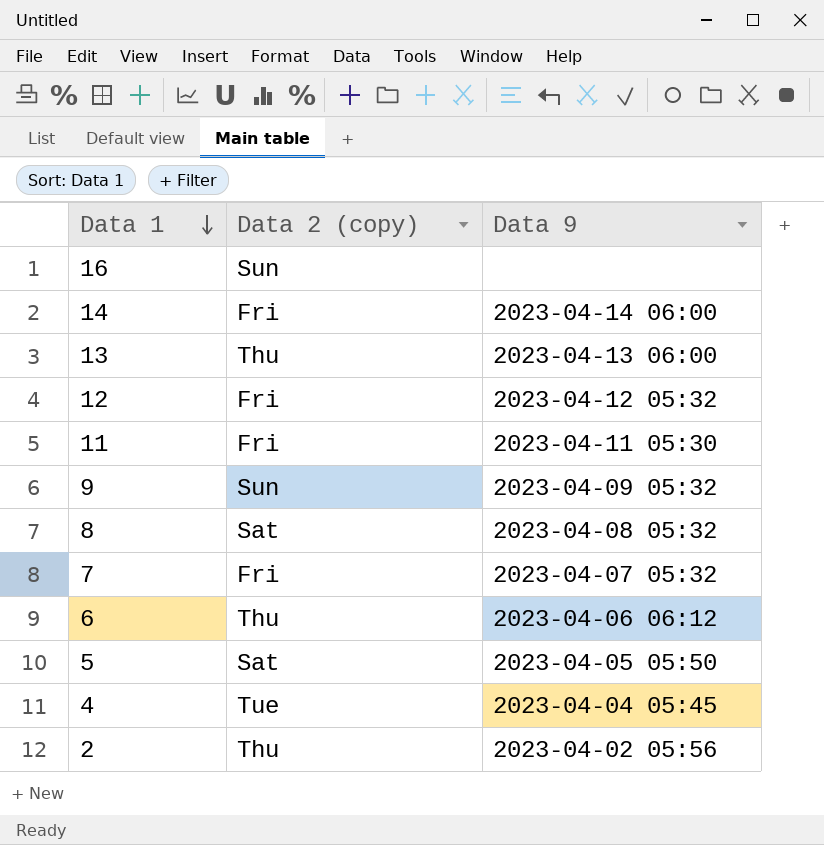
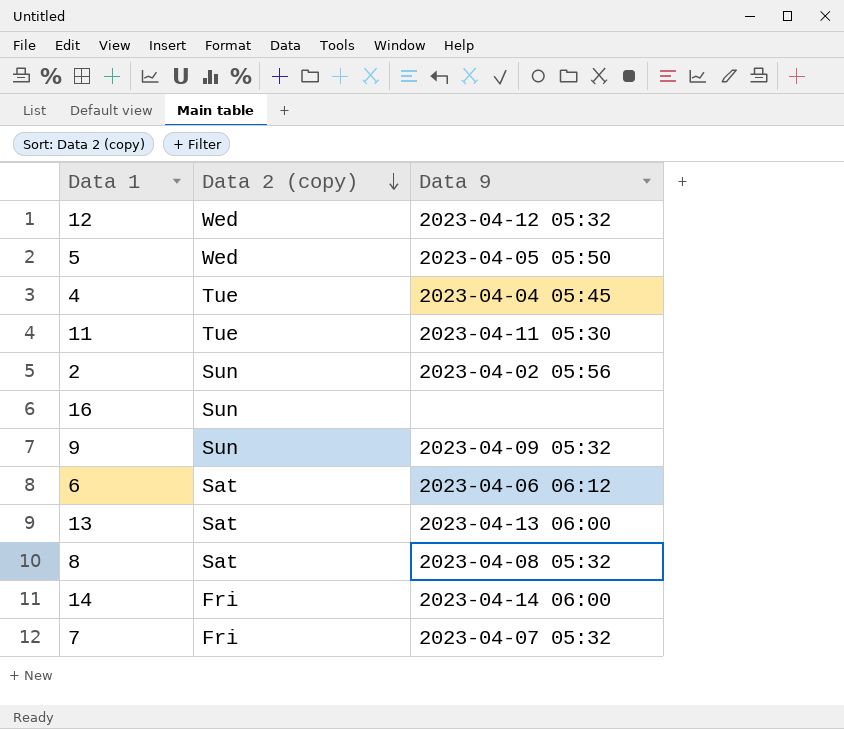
row order: Data 1 descending -> Data 2 (copy) descending
12 | Data 2 (copy): Fri -> Wed
5 | Data 2 (copy): Sat -> Wed
11 | Data 2 (copy): Fri -> Tue
2 | Data 2 (copy): Thu -> Sun
6 | Data 2 (copy): Thu -> Sat
13 | Data 2 (copy): Thu -> Sat

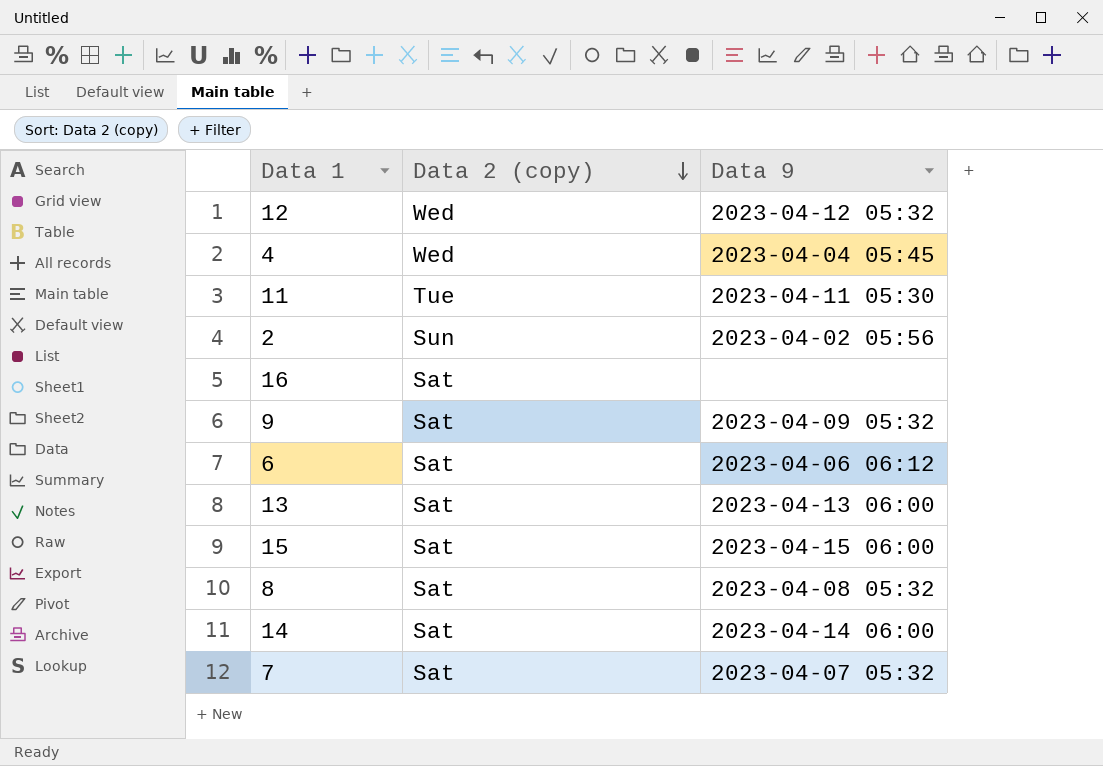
row 5: Wed | 2023-04-05 05:50 -> none
4 | Data 2 (copy): Tue -> Wed
16 | Data 2 (copy): Sun -> Sat
9 | Data 2 (copy): Sun -> Sat
row 15: none -> Sat | 2023-04-15 06:00
14 | Data 2 (copy): Fri -> Sat
7 | Data 2 (copy): Fri -> Sat

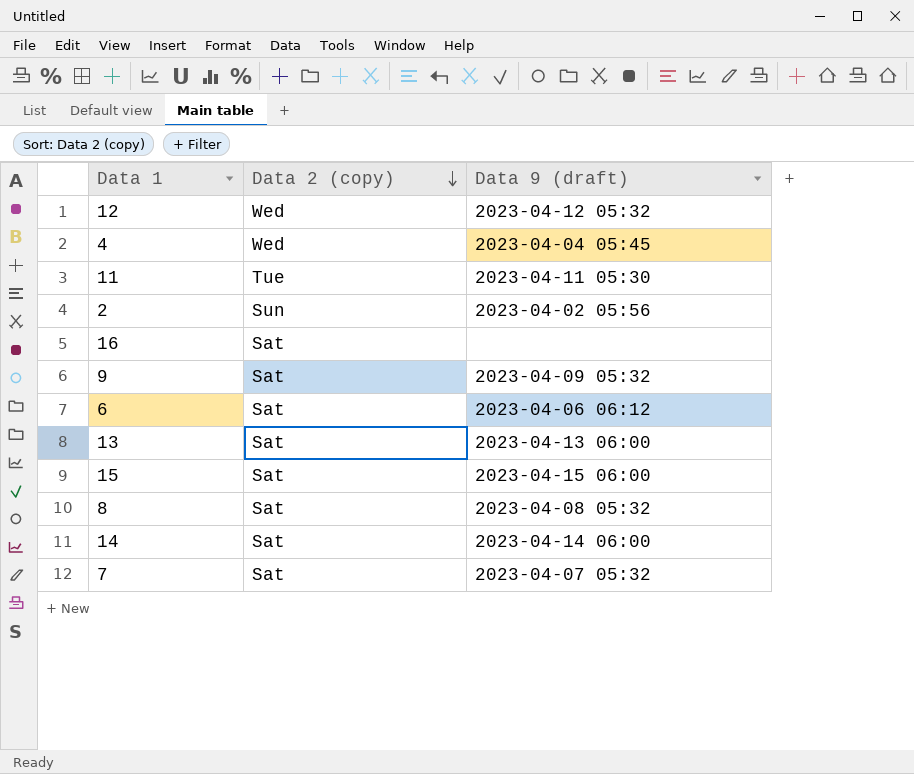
column name: Data 9 -> Data 9 (draft)

